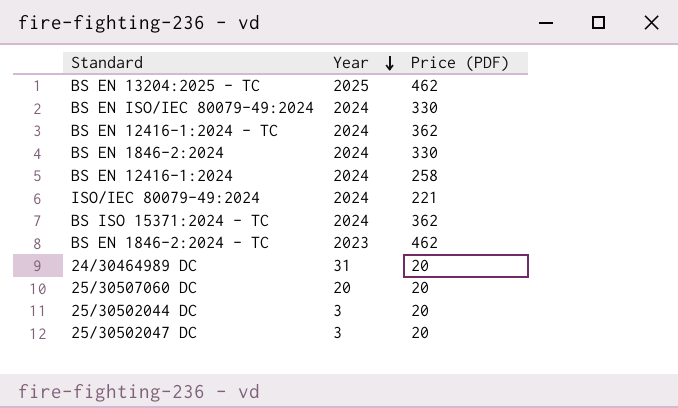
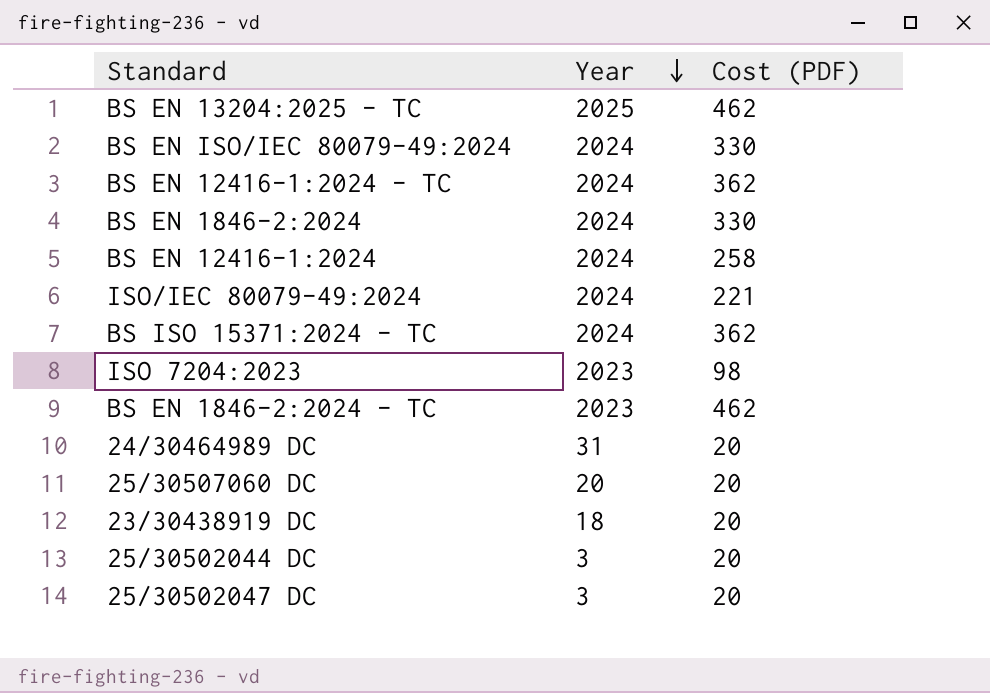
column name: Price (PDF) -> Cost (PDF)
row ISO 7204:2023: none -> 2023 | 98
row 23/30438919 DC: none -> 18 | 20

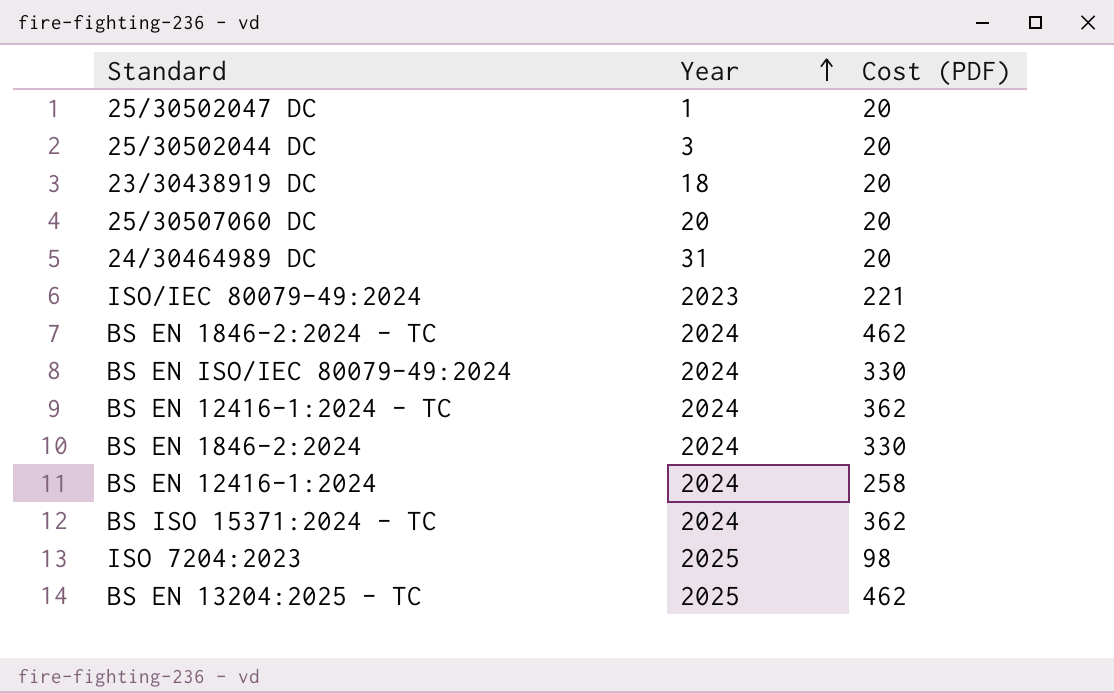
row order: Year descending -> Year ascending
25/30502047 DC | Year: 3 -> 1
ISO/IEC 80079-49:2024 | Year: 2024 -> 2023
BS EN 1846-2:2024 - TC | Year: 2023 -> 2024
ISO 7204:2023 | Year: 2023 -> 2025

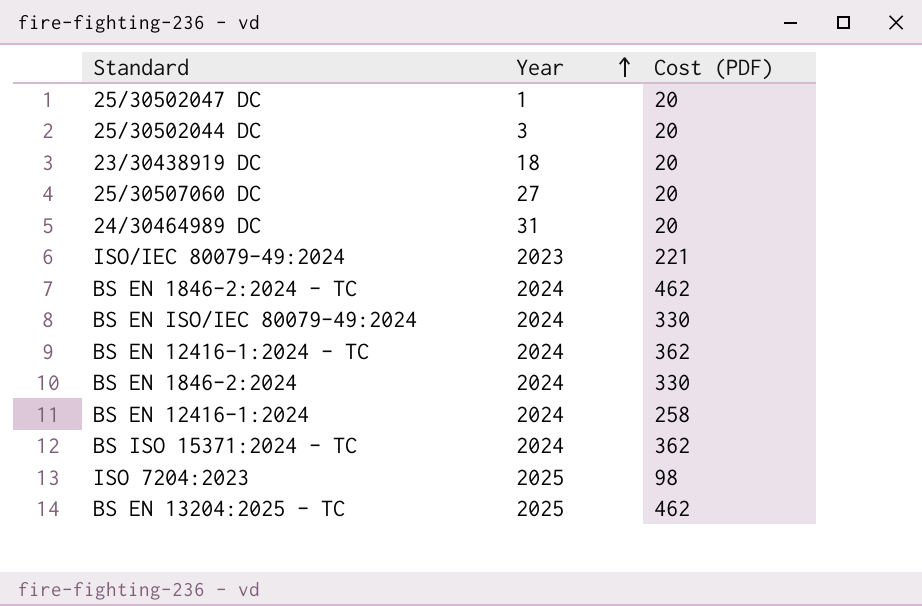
25/30507060 DC | Year: 20 -> 27

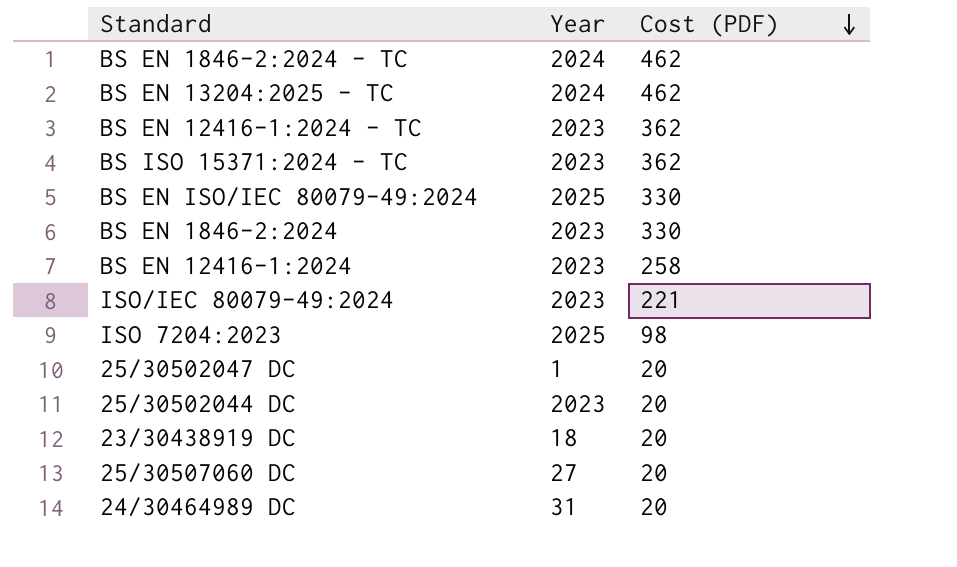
row order: Year ascending -> Cost (PDF) descending
BS EN 13204:2025 - TC | Year: 2025 -> 2024
BS EN 12416-1:2024 - TC | Year: 2024 -> 2023
BS ISO 15371:2024 - TC | Year: 2024 -> 2023
BS EN ISO/IEC 80079-49:2024 | Year: 2024 -> 2025
BS EN 1846-2:2024 | Year: 2024 -> 2023
BS EN 12416-1:2024 | Year: 2024 -> 2023
25/30502044 DC | Year: 3 -> 2023

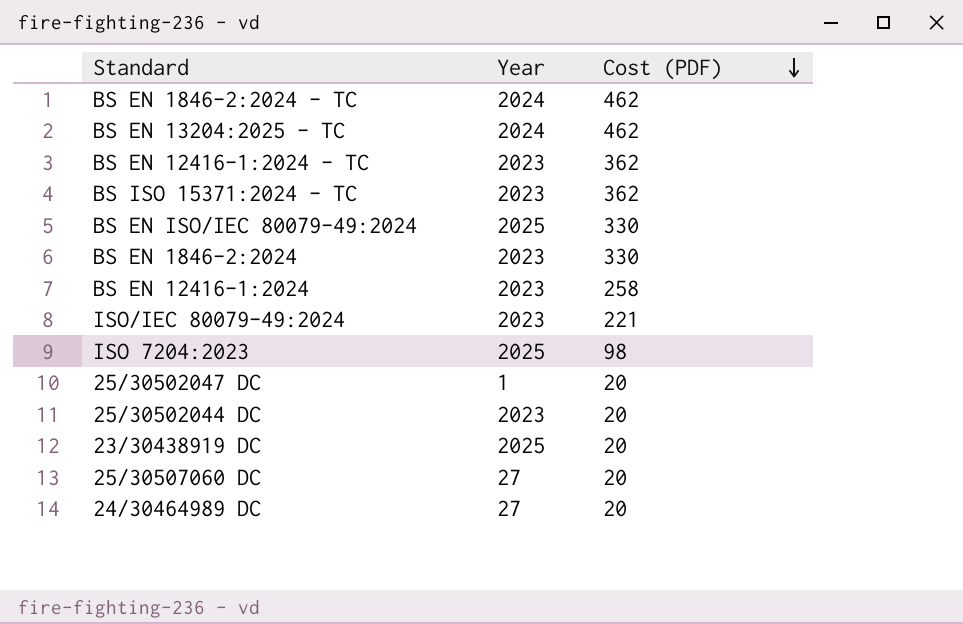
23/30438919 DC | Year: 18 -> 2025
24/30464989 DC | Year: 31 -> 27

